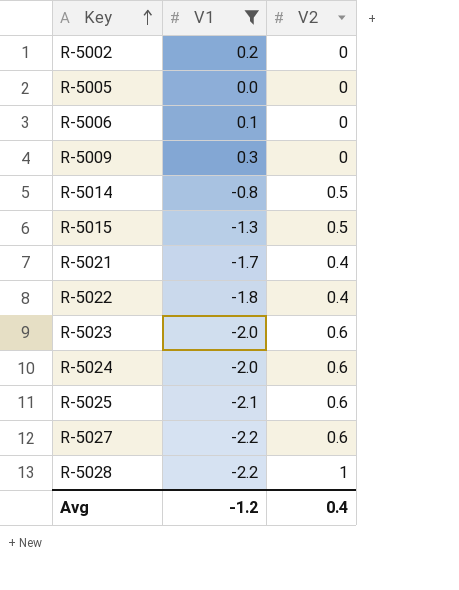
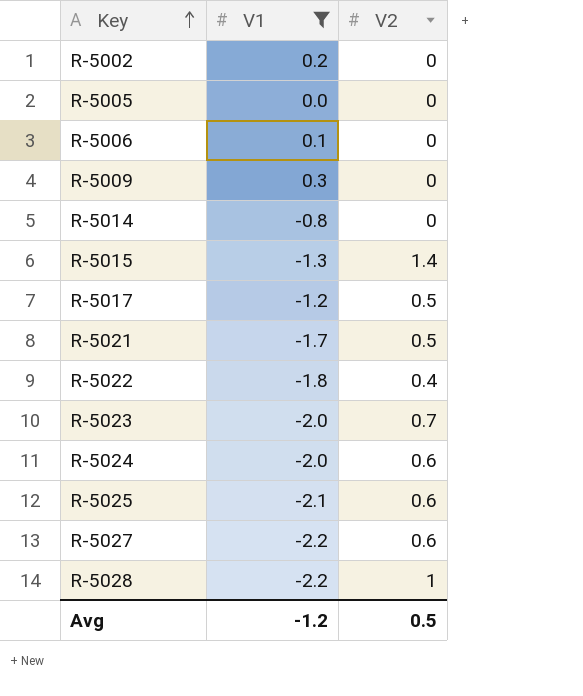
R-5014 | V2: 0.5 -> 0
R-5015 | V2: 0.5 -> 1.4
row R-5017: none -> -1.2 | 0.5
R-5021 | V2: 0.4 -> 0.5
R-5023 | V2: 0.6 -> 0.7
Avg | V2: 0.4 -> 0.5

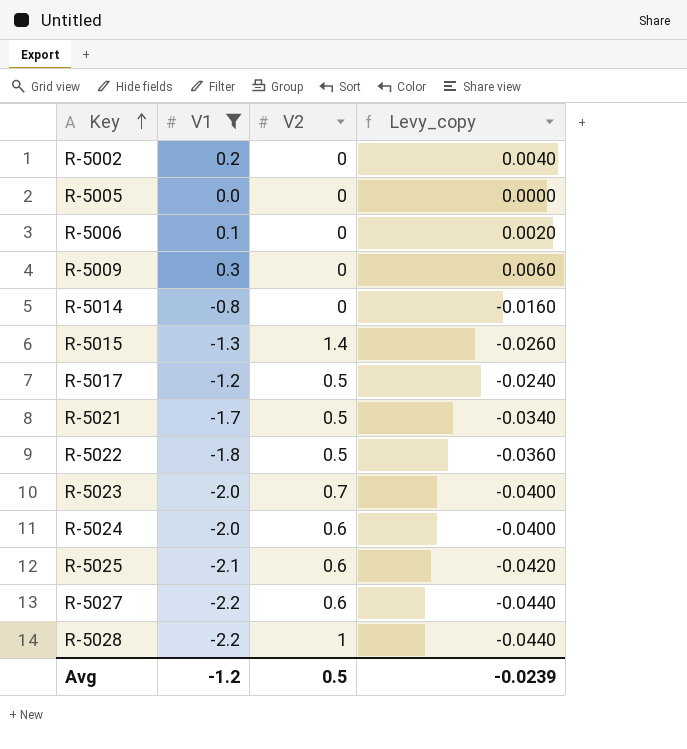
column Levy_copy | formula: none -> [V1] * 0.02
R-5022 | V2: 0.4 -> 0.5

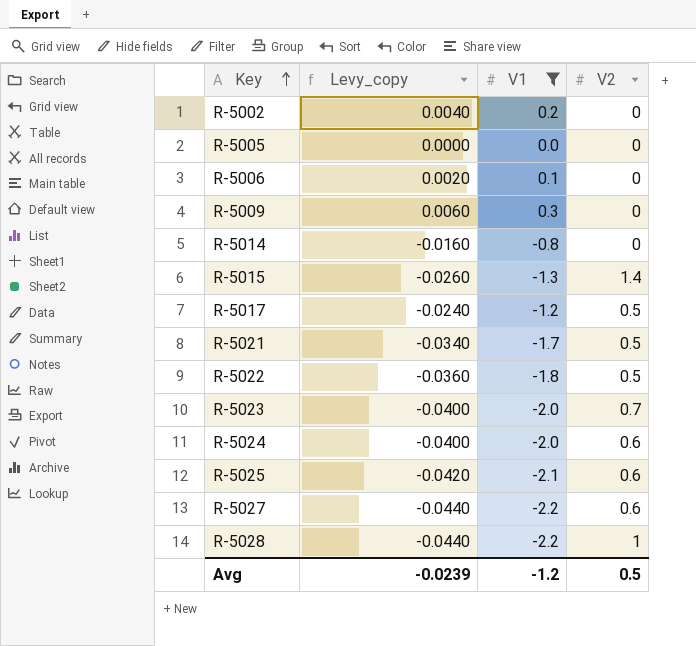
column Levy_copy | position: 4 -> 2

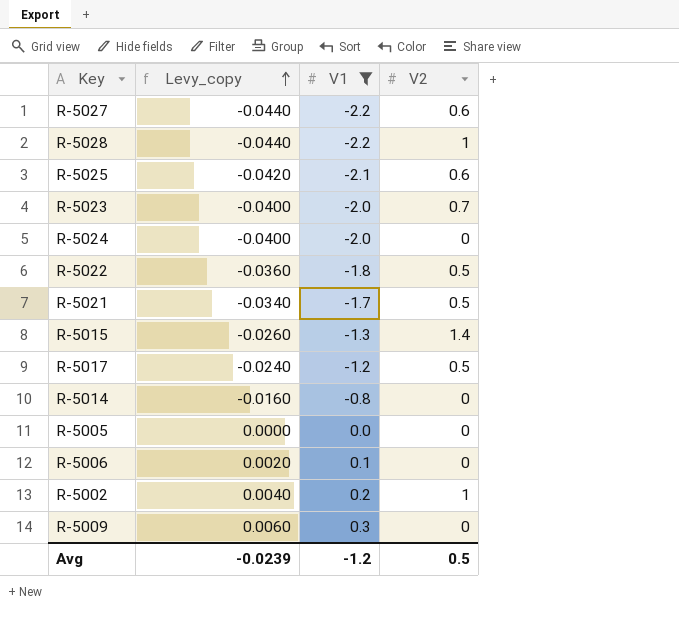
row order: Key ascending -> Levy_copy ascending
R-5024 | V2: 0.6 -> 0
R-5002 | V2: 0 -> 1

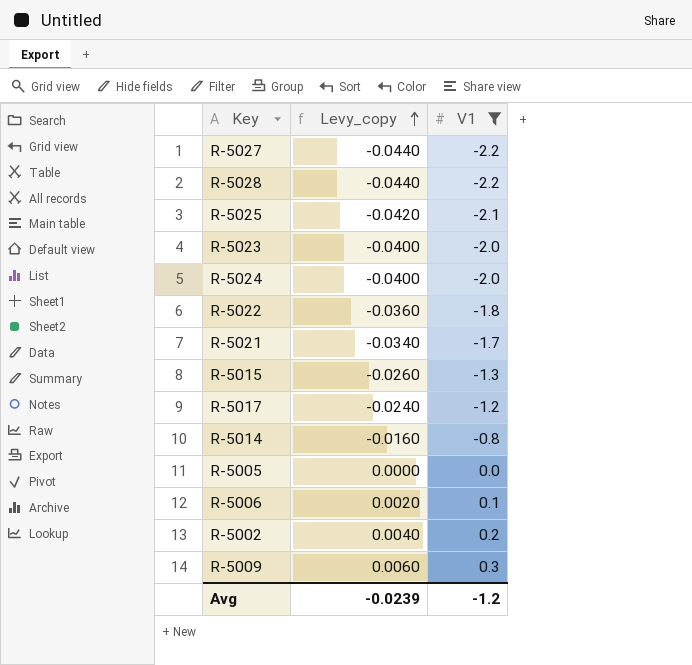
column V2 | position: 4 -> none

